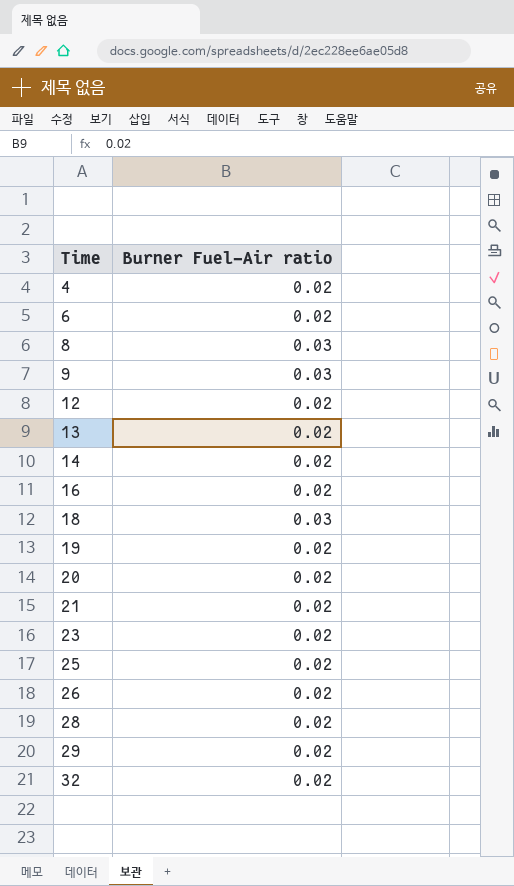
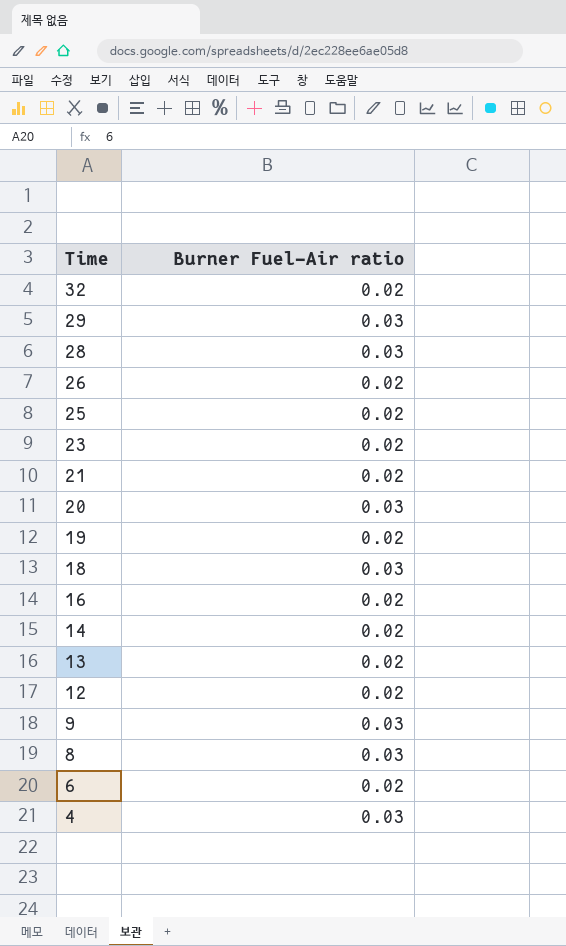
row order: Time ascending -> Time descending
29 | Burner Fuel-Air ratio: 0.02 -> 0.03
28 | Burner Fuel-Air ratio: 0.02 -> 0.03
20 | Burner Fuel-Air ratio: 0.02 -> 0.03
4 | Burner Fuel-Air ratio: 0.02 -> 0.03

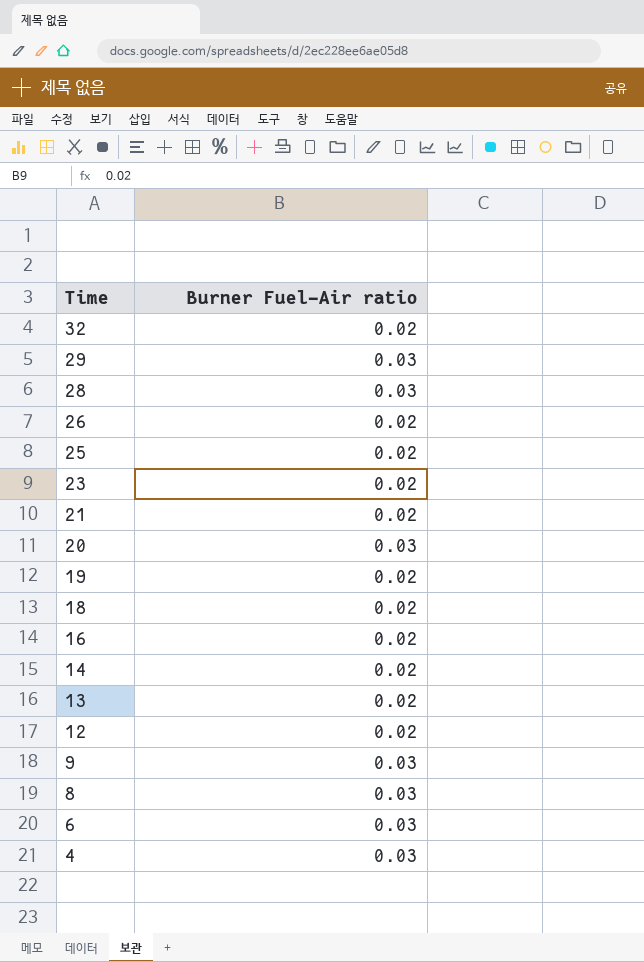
18 | Burner Fuel-Air ratio: 0.03 -> 0.02
6 | Burner Fuel-Air ratio: 0.02 -> 0.03

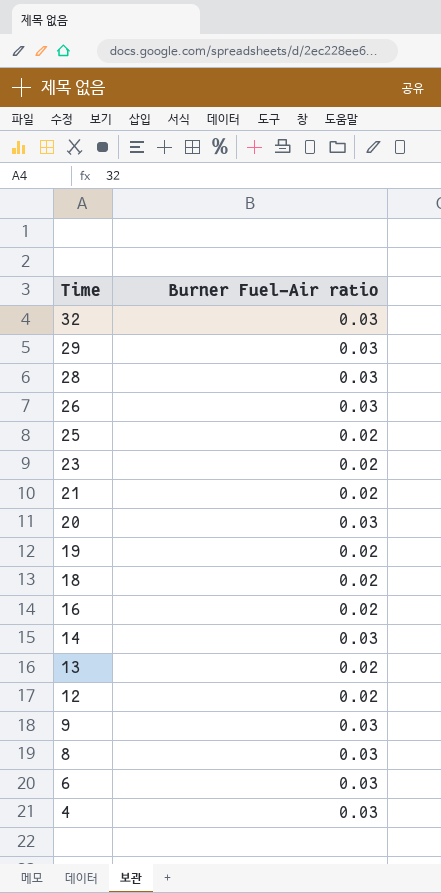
32 | Burner Fuel-Air ratio: 0.02 -> 0.03
26 | Burner Fuel-Air ratio: 0.02 -> 0.03
14 | Burner Fuel-Air ratio: 0.02 -> 0.03

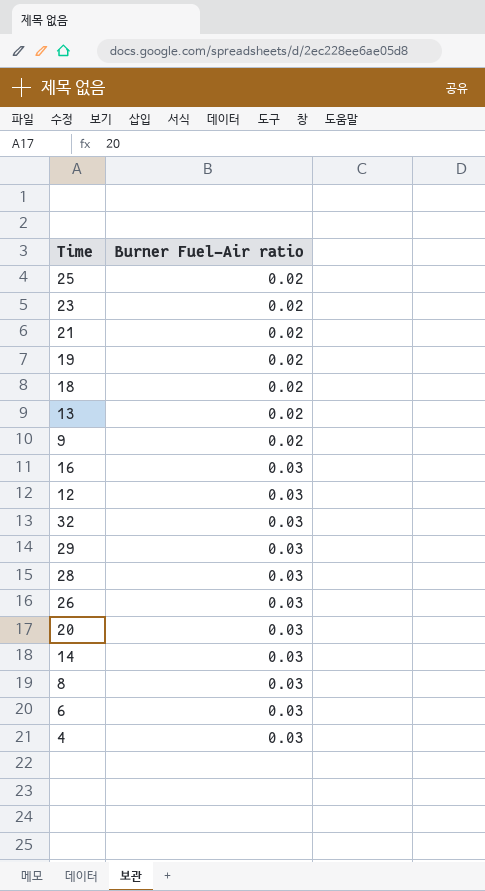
row order: Time descending -> Burner Fuel-Air ratio ascending
9 | Burner Fuel-Air ratio: 0.03 -> 0.02
16 | Burner Fuel-Air ratio: 0.02 -> 0.03
12 | Burner Fuel-Air ratio: 0.02 -> 0.03

